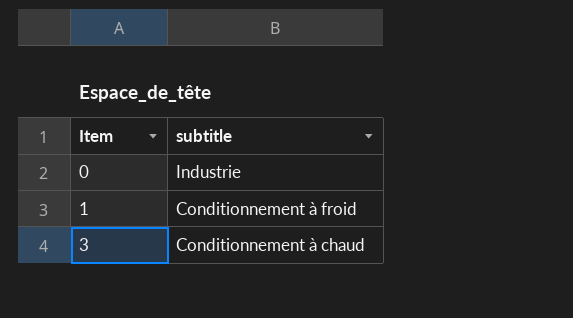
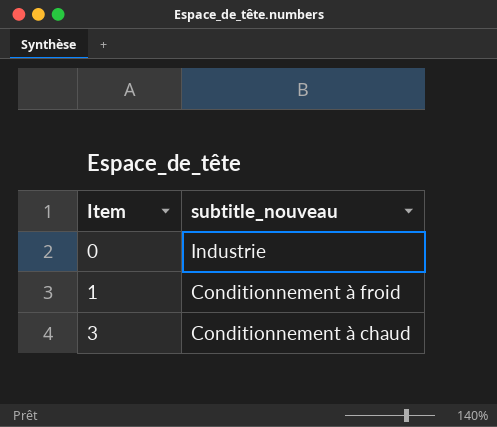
column name: subtitle -> subtitle_nouveau

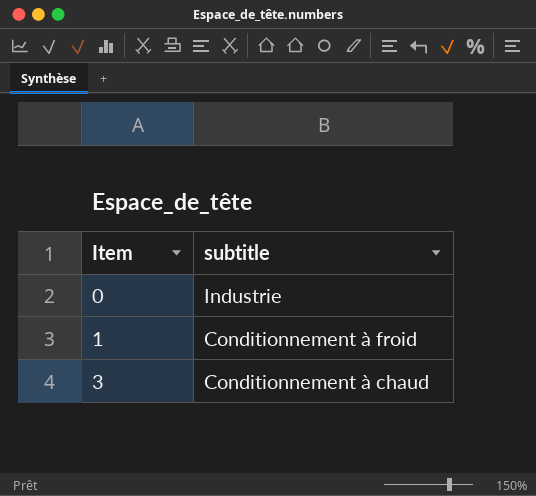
column name: subtitle_nouveau -> subtitle

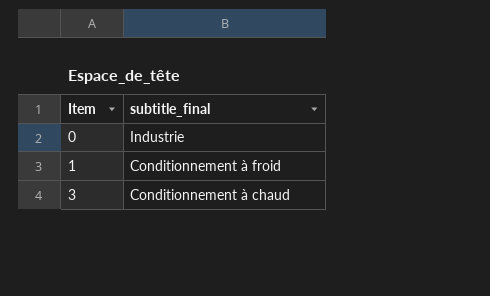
column name: subtitle -> subtitle_final

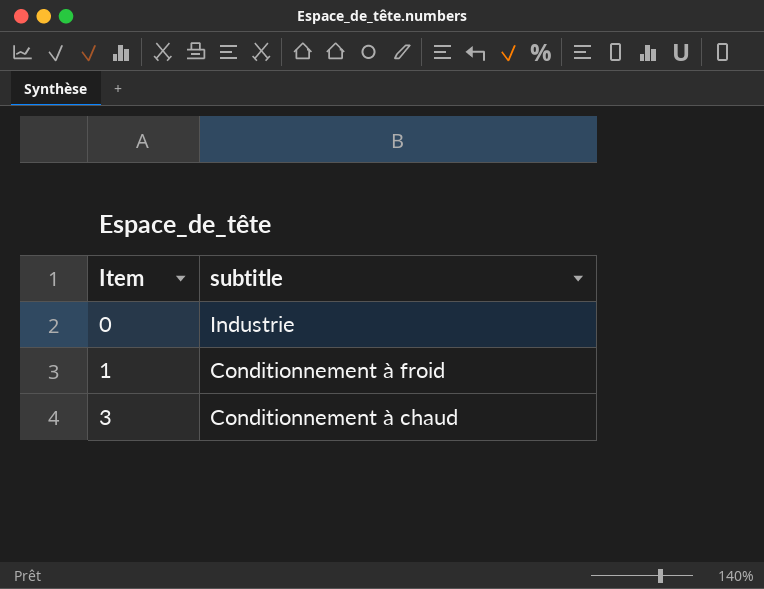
column name: subtitle_final -> subtitle

